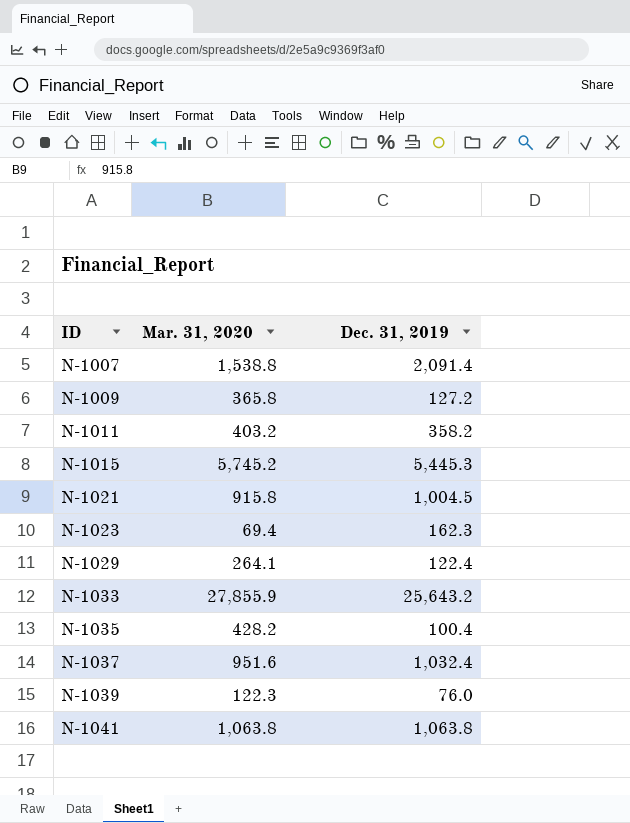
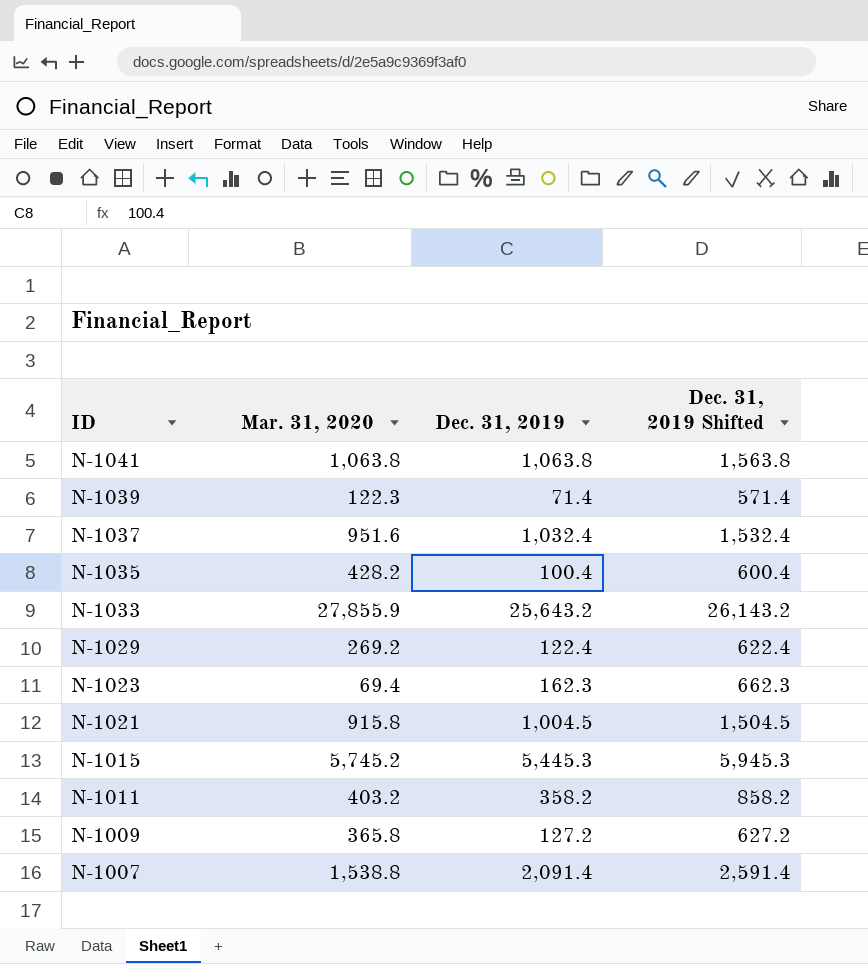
row order: ID ascending -> ID descending
column Dec. 31, 2019 Shifted | formula: none -> [Dec. 31, 2019] + 500
N-1039 | Dec. 31, 2019: 76.0 -> 71.4
N-1029 | Mar. 31, 2020: 264.1 -> 269.2

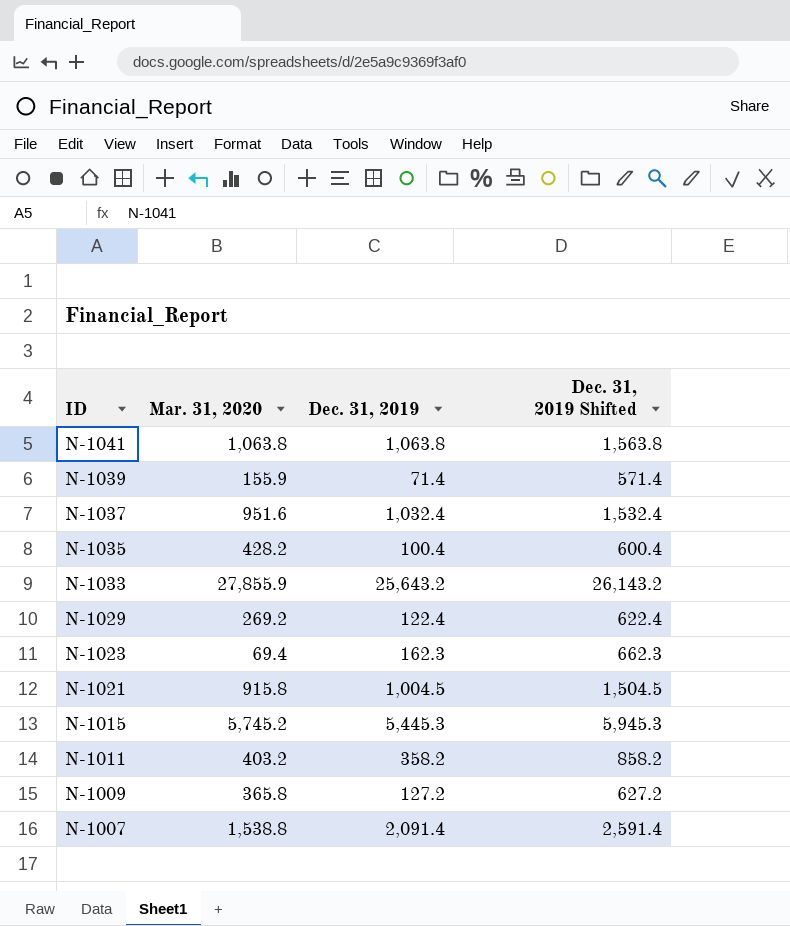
N-1039 | Mar. 31, 2020: 122.3 -> 155.9

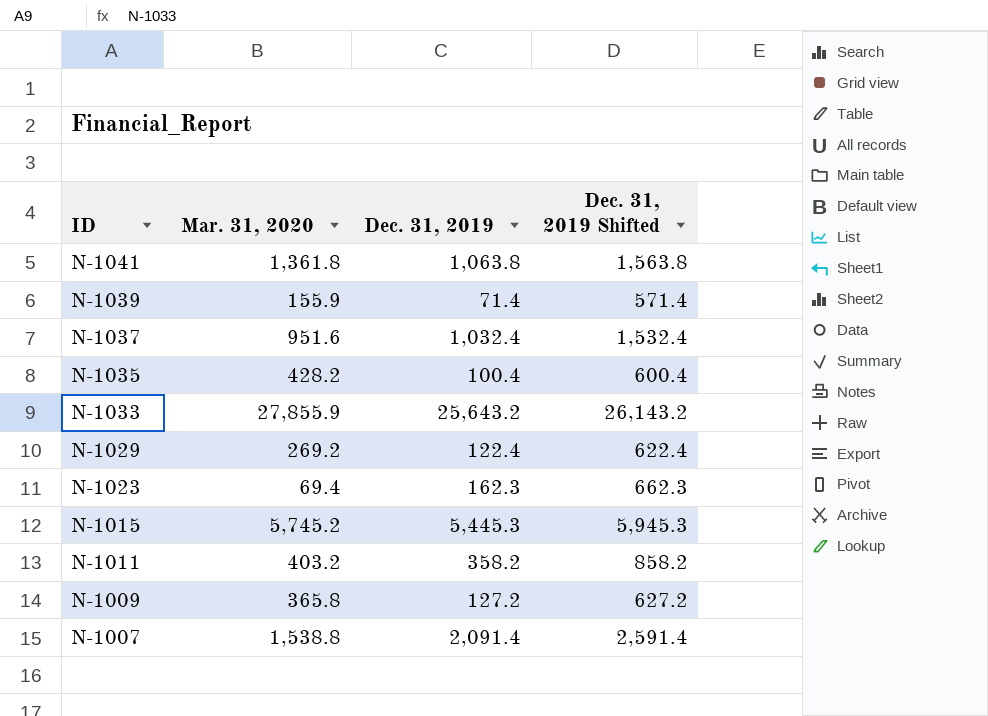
row N-1021: 915.8 | 1,004.5 | 1,504.5 -> none
N-1041 | Mar. 31, 2020: 1,063.8 -> 1,361.8

